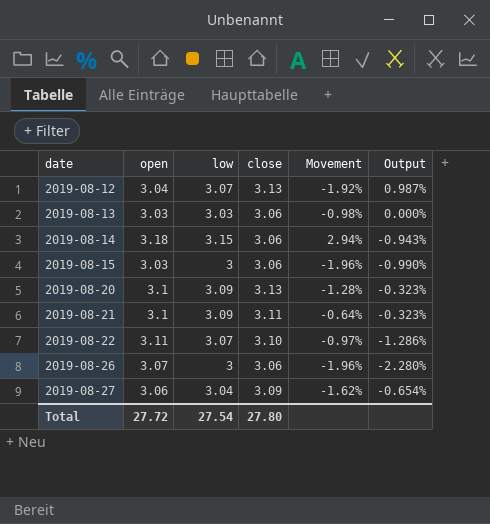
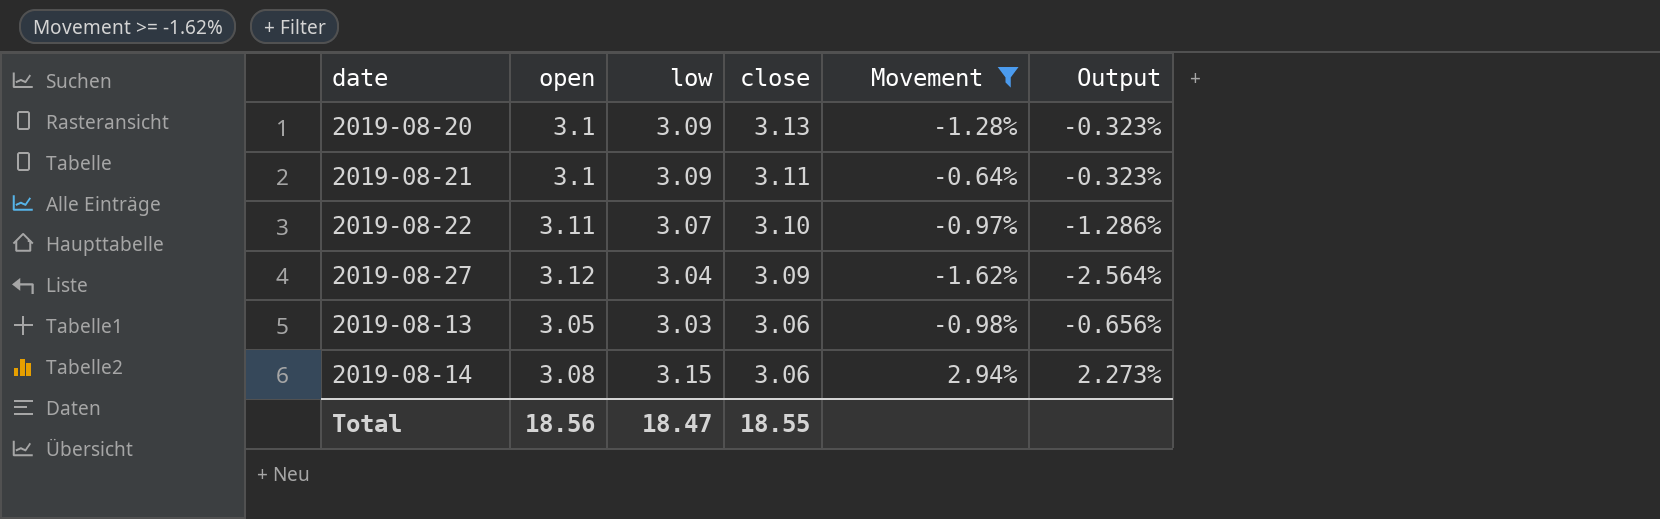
filter: none -> Movement >= -1.62%
row order: date ascending -> close descending
2019-08-27 | open: 3.06 -> 3.12
2019-08-27 | Output: -0.654% -> -2.564%
2019-08-13 | open: 3.03 -> 3.05
2019-08-13 | Output: 0.000% -> -0.656%
2019-08-14 | open: 3.18 -> 3.08
2019-08-14 | Output: -0.943% -> 2.273%
Total | open: 27.72 -> 18.56
Total | low: 27.54 -> 18.47
Total | close: 27.80 -> 18.55

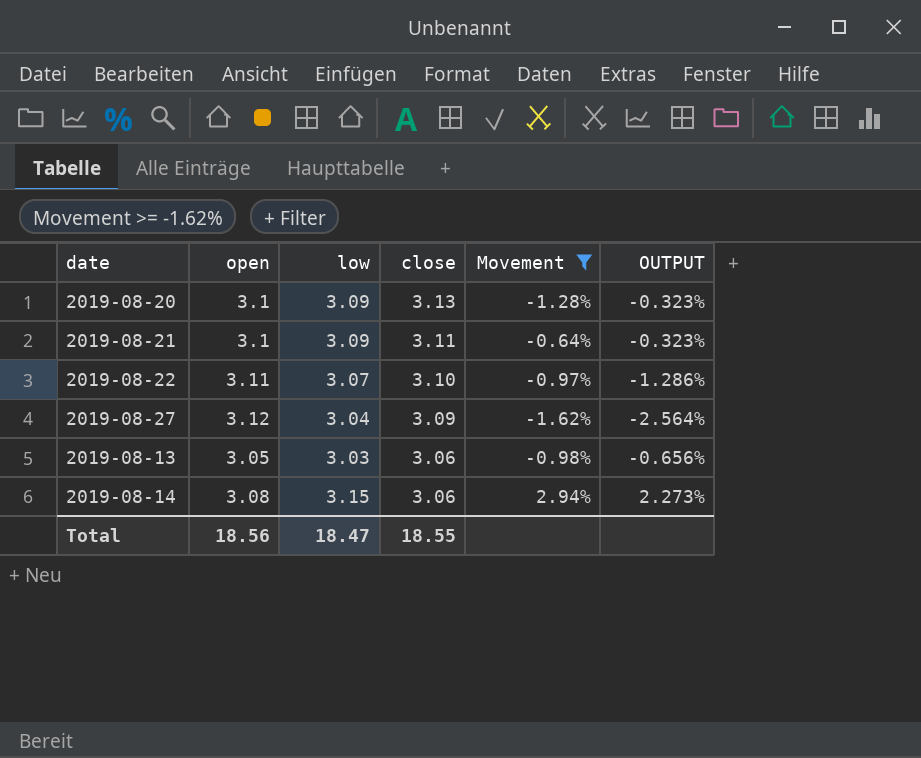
column name: Output -> OUTPUT

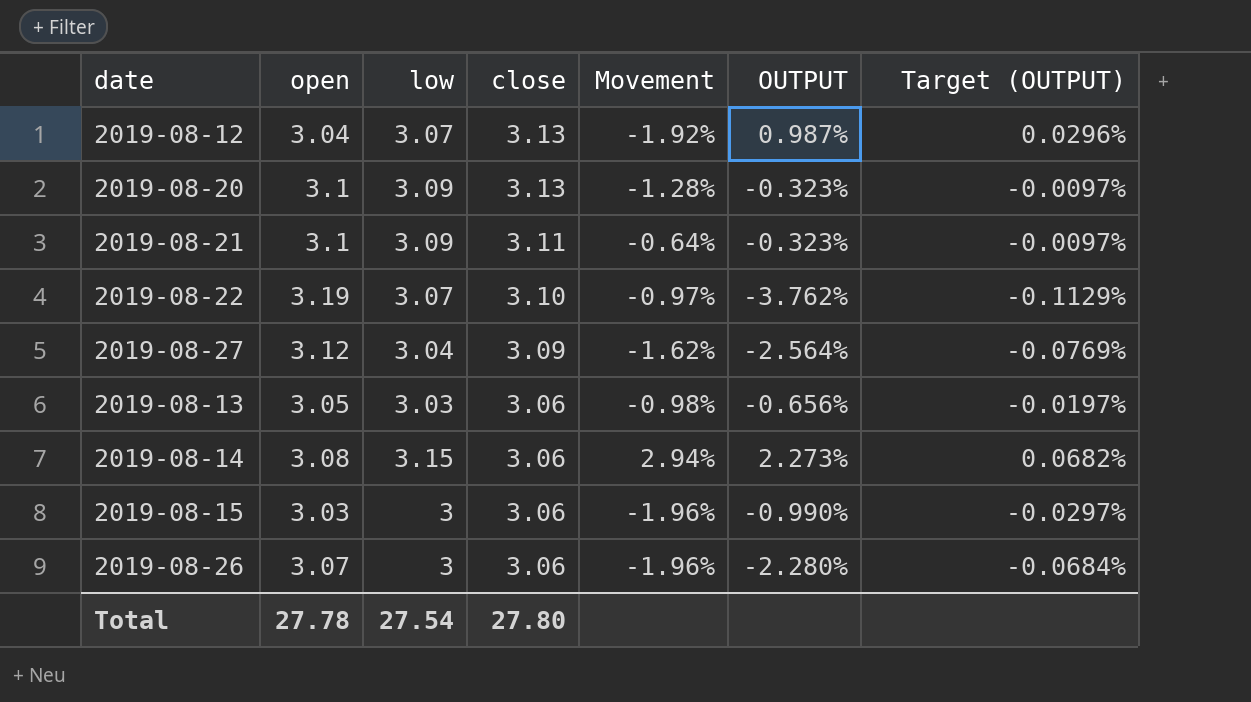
filter: Movement >= -1.62% -> none
column Target (OUTPUT) | formula: none -> [OUTPUT] * 0.03
2019-08-22 | open: 3.11 -> 3.19
2019-08-22 | OUTPUT: -1.286% -> -3.762%
Total | open: 18.56 -> 27.78
Total | low: 18.47 -> 27.54
Total | close: 18.55 -> 27.80

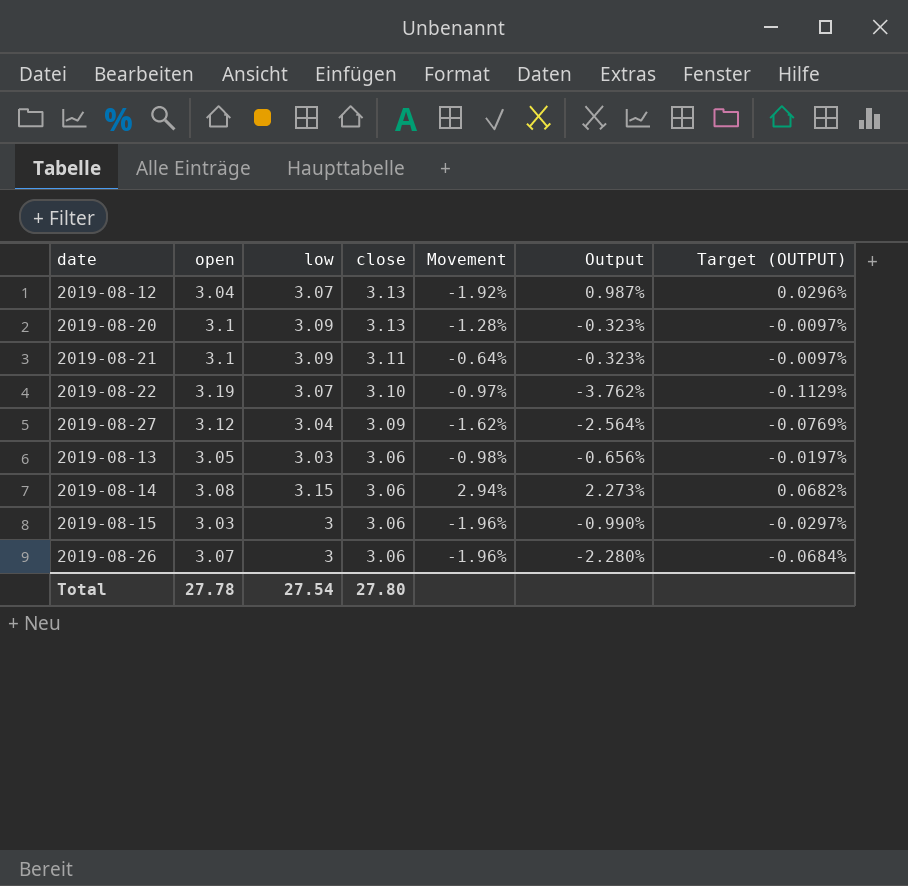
column name: OUTPUT -> Output

